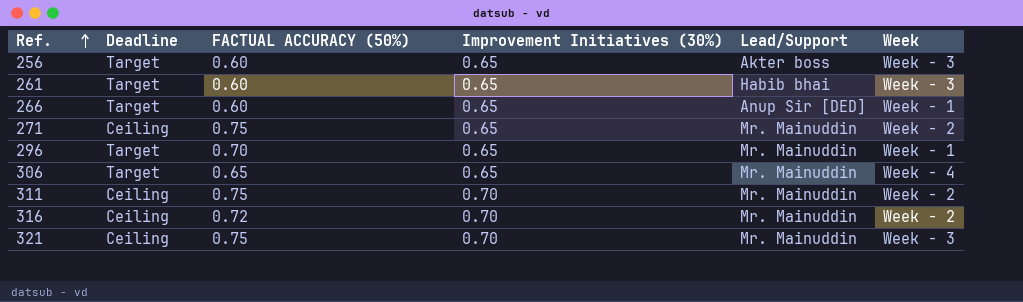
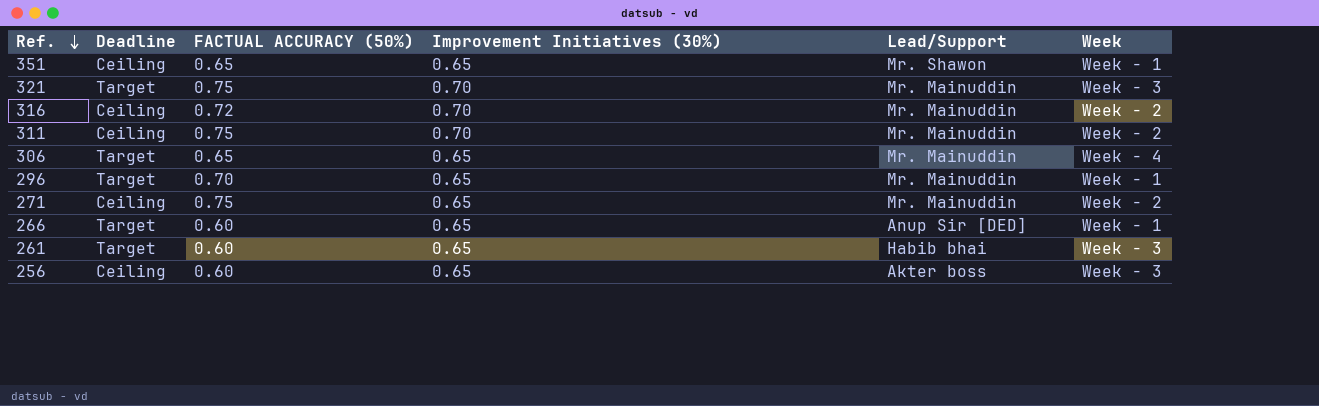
row order: Ref. ascending -> Ref. descending
row 351: none -> Ceiling | 0.65 | 0.65 | Mr. Shawon | Week - 1
321 | Deadline: Ceiling -> Target
256 | Deadline: Target -> Ceiling

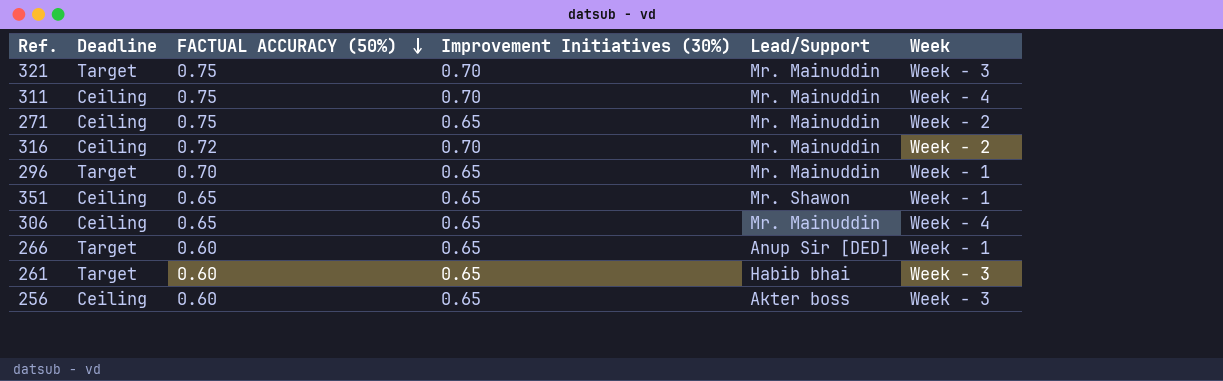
row order: Ref. descending -> FACTUAL ACCURACY (50%) descending
311 | Week: Week - 2 -> Week - 4
306 | Deadline: Target -> Ceiling

